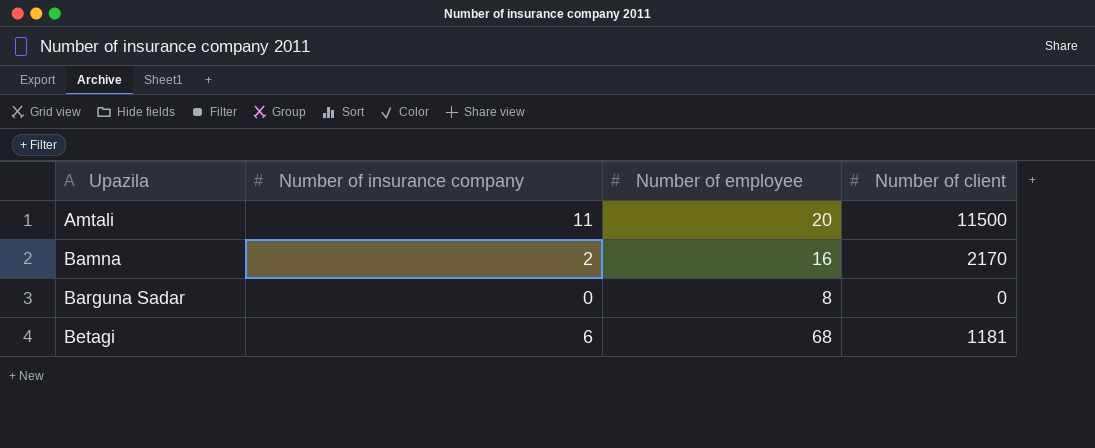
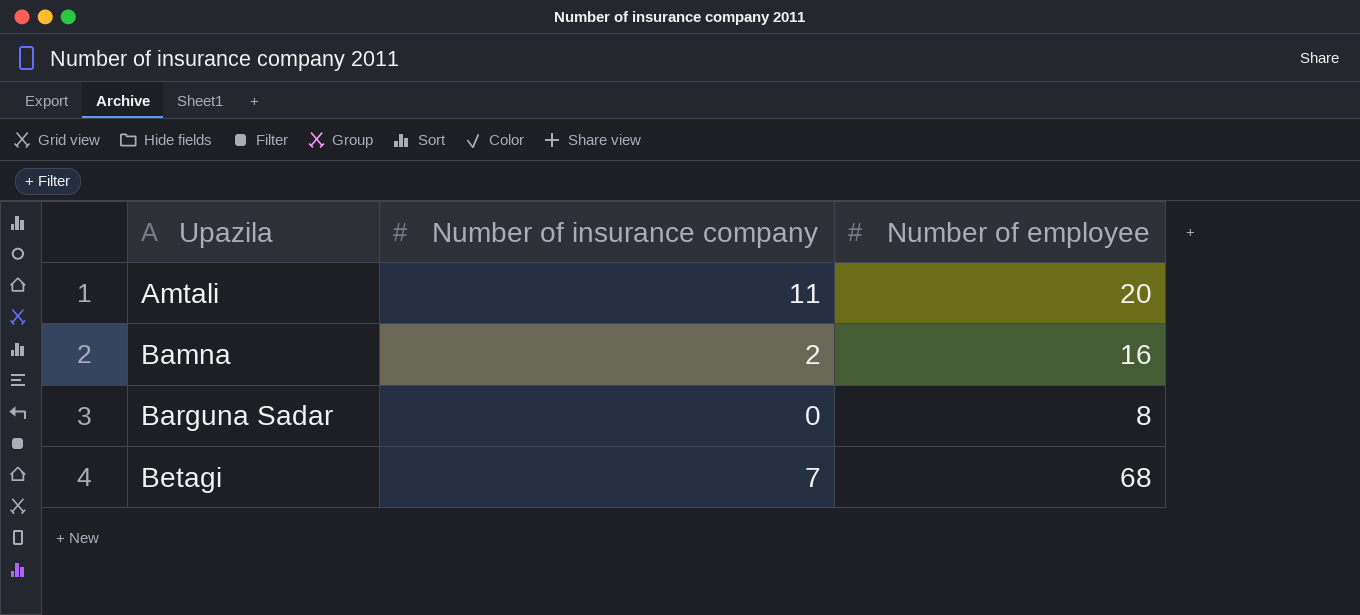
column Number of client | position: 4 -> none
Betagi | Number of insurance company: 6 -> 7

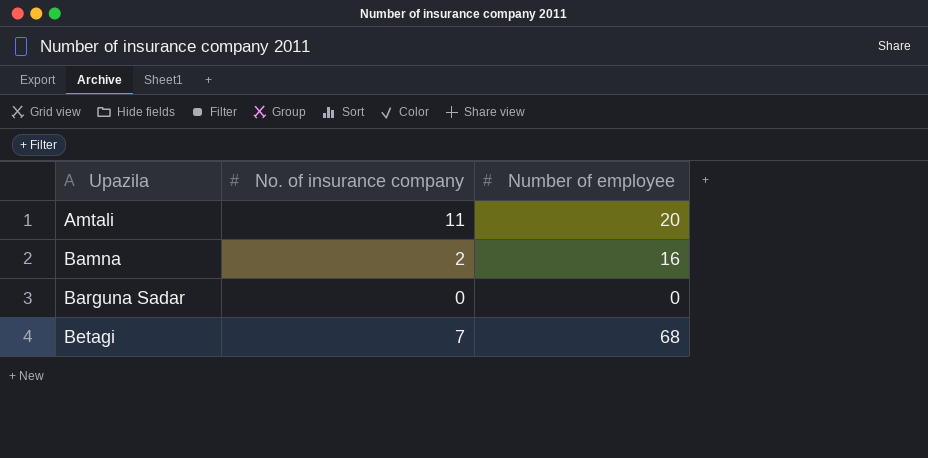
column name: Number of insurance company -> No. of insurance company
Barguna Sadar | Number of employee: 8 -> 0

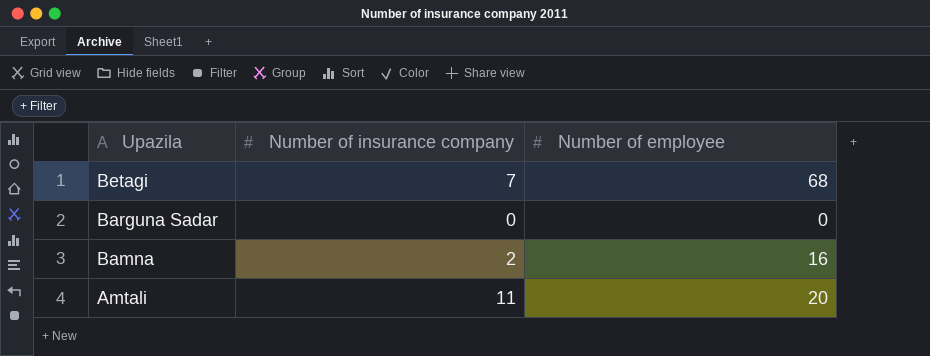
row order: Upazila ascending -> Upazila descending
column name: No. of insurance company -> Number of insurance company

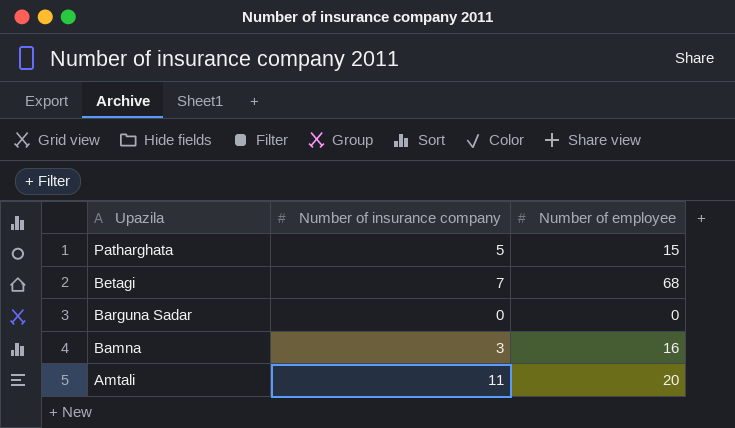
row Patharghata: none -> 5 | 15
Bamna | Number of insurance company: 2 -> 3

